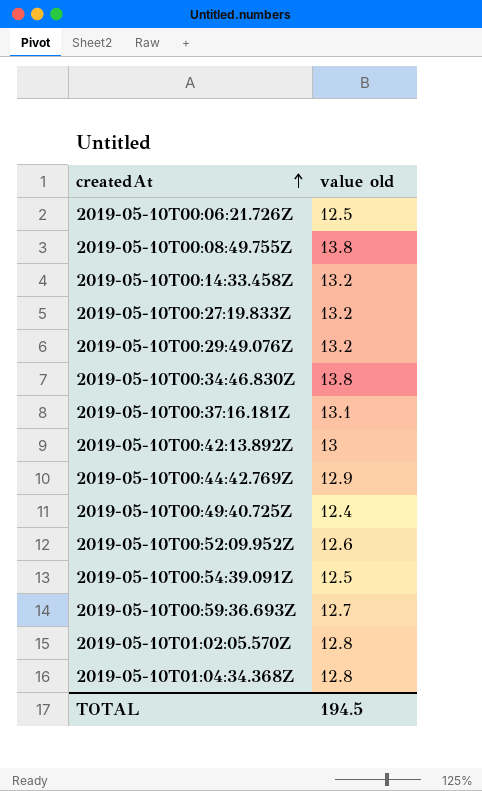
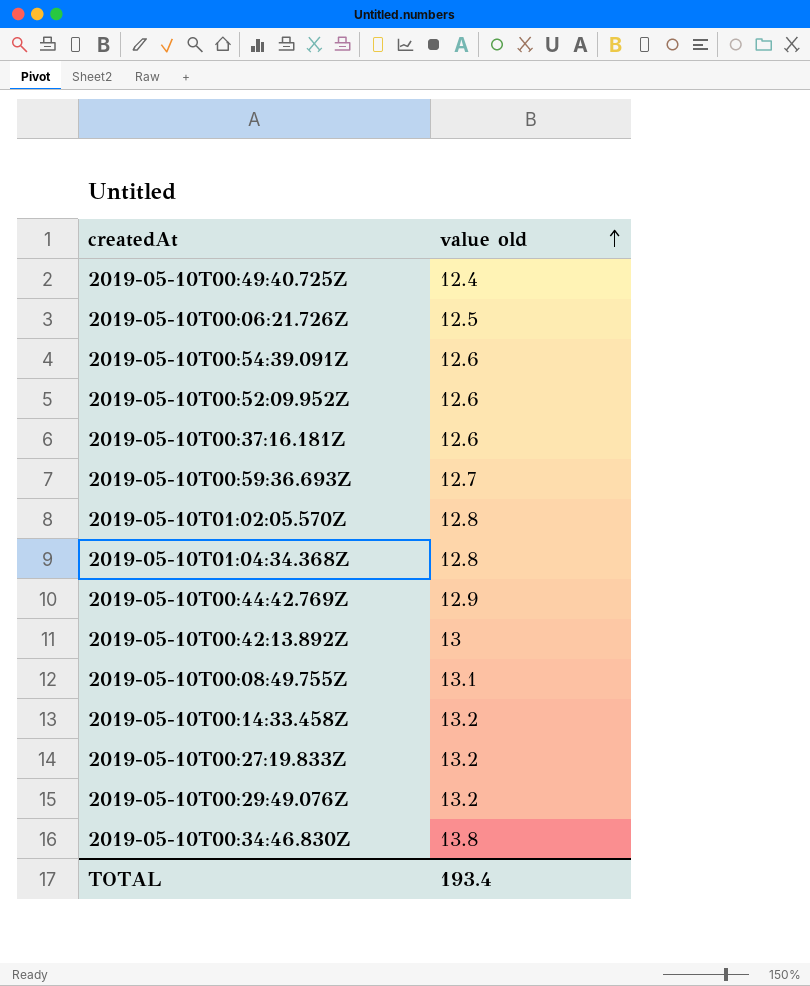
row order: createdAt ascending -> value old ascending
2019-05-10T00:54:39.091Z | value old: 12.5 -> 12.6
2019-05-10T00:37:16.181Z | value old: 13.1 -> 12.6
2019-05-10T00:08:49.755Z | value old: 13.8 -> 13.1
TOTAL | value old: 194.5 -> 193.4

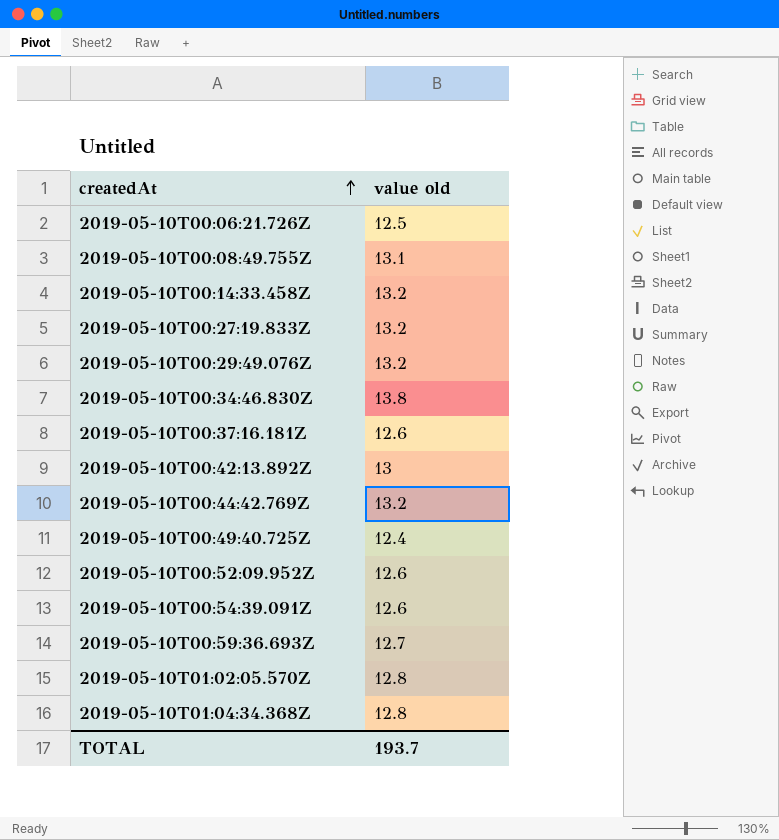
row order: value old ascending -> createdAt ascending
2019-05-10T00:44:42.769Z | value old: 12.9 -> 13.2
TOTAL | value old: 193.4 -> 193.7

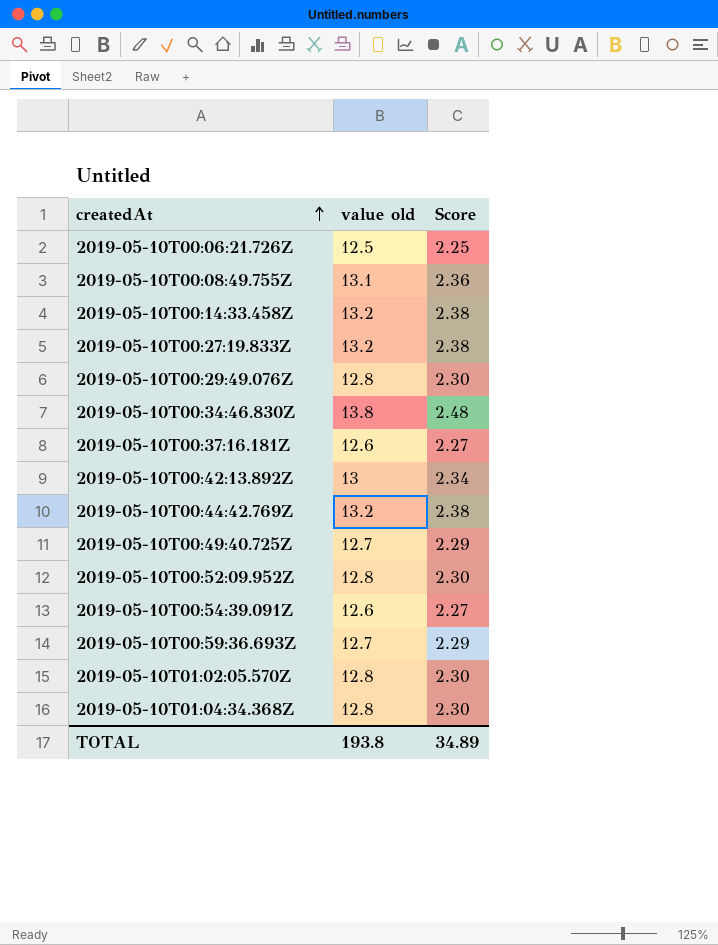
column Score | formula: none -> [value old] * 0.18
2019-05-10T00:29:49.076Z | value old: 13.2 -> 12.8
2019-05-10T00:49:40.725Z | value old: 12.4 -> 12.7
2019-05-10T00:52:09.952Z | value old: 12.6 -> 12.8
TOTAL | value old: 193.7 -> 193.8

